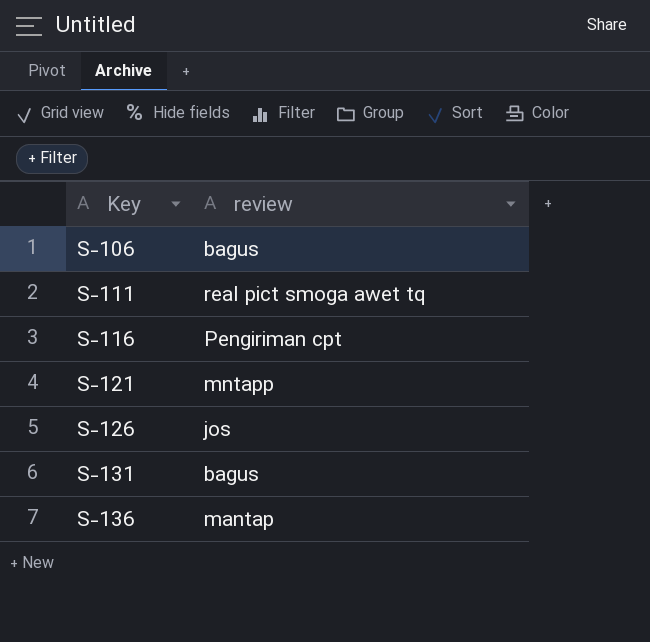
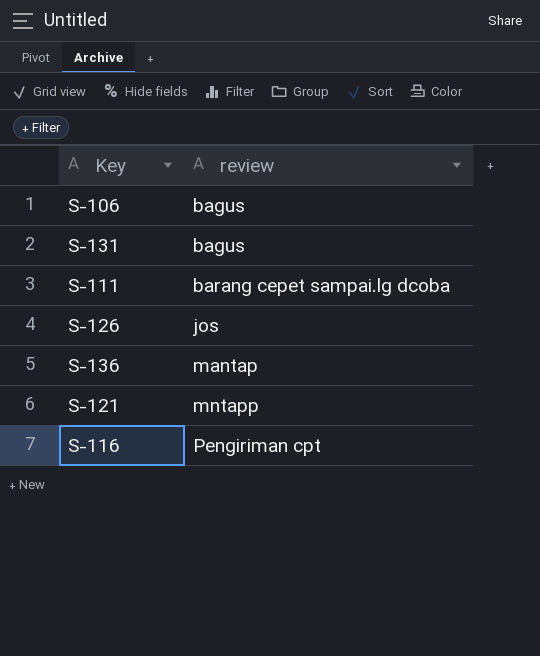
row order: Key ascending -> review ascending
S-111 | review: real pict smoga awet tq -> barang cepet sampai.lg dcoba

